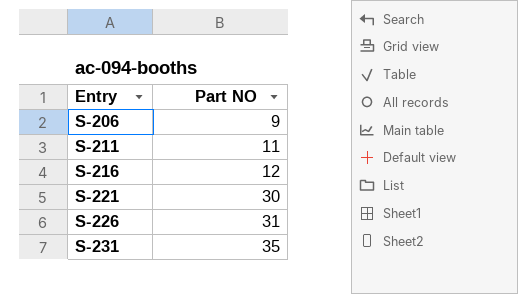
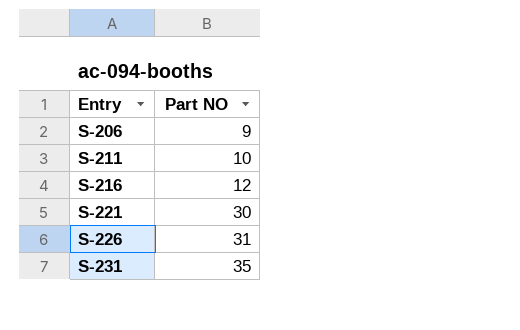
S-211 | Part NO: 11 -> 10

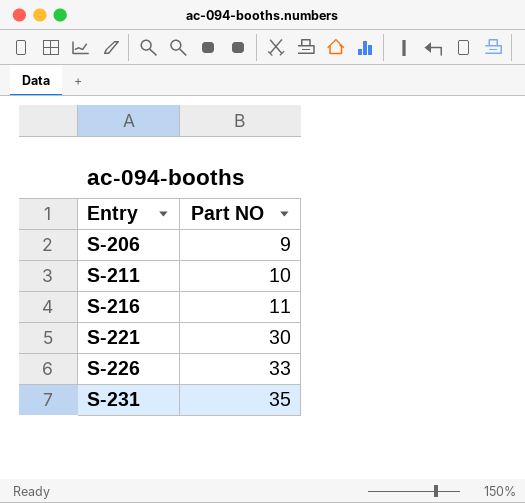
S-216 | Part NO: 12 -> 11
S-226 | Part NO: 31 -> 33

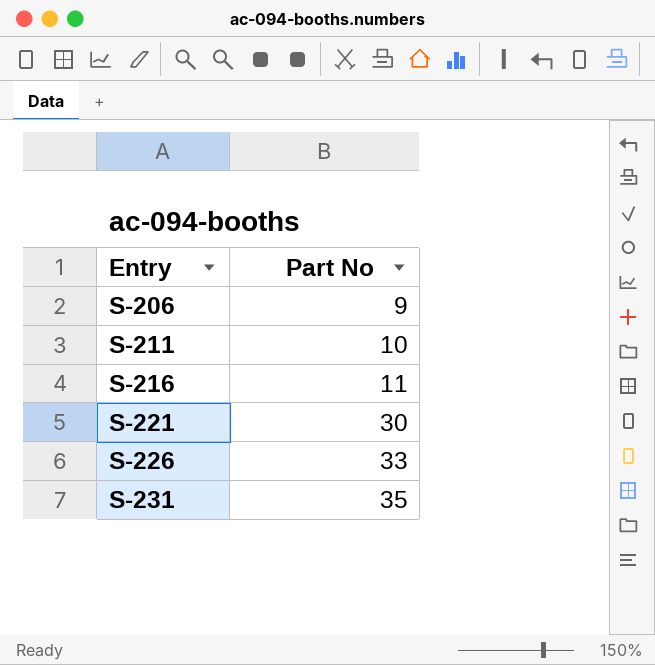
column name: Part NO -> Part No

